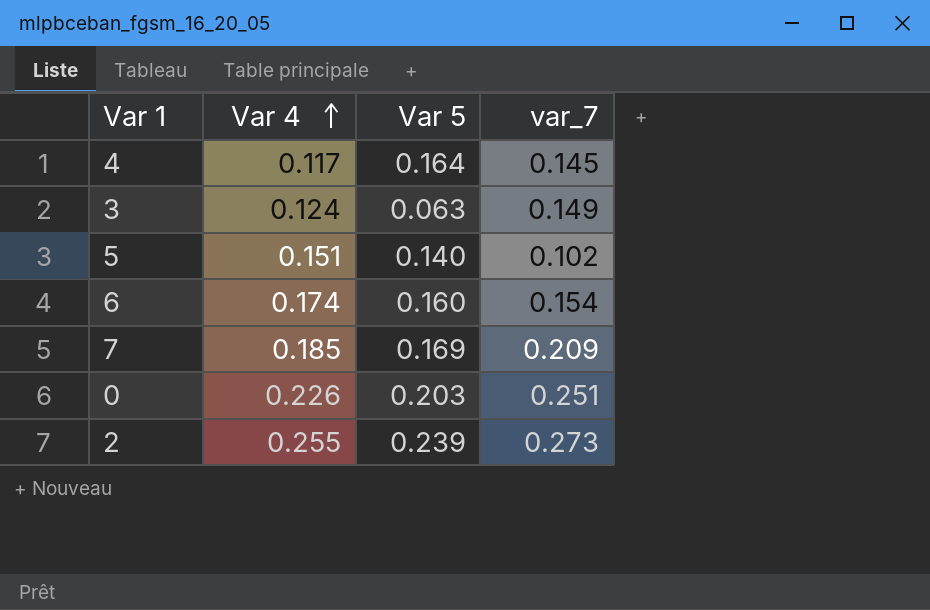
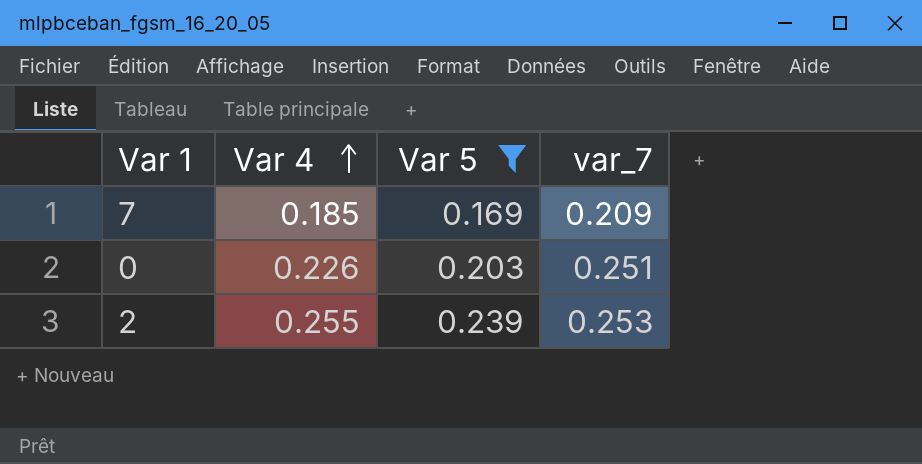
filter: none -> Var 5 >= 0.169
2 | var_7: 0.273 -> 0.253

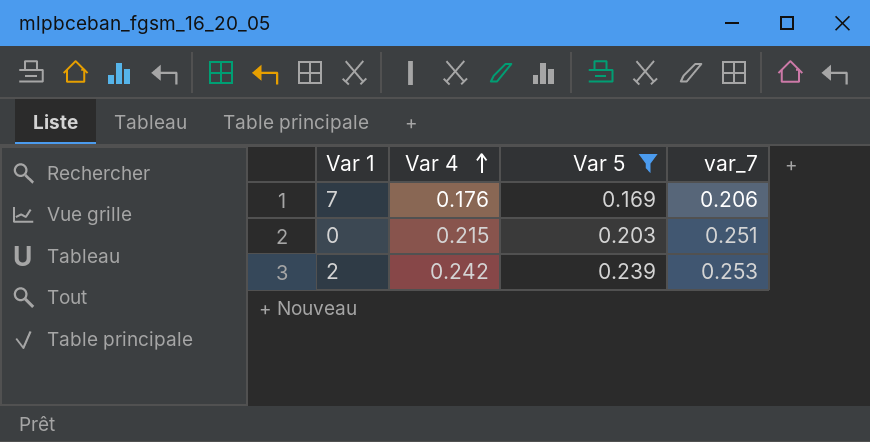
7 | Var 4: 0.185 -> 0.176
7 | var_7: 0.209 -> 0.206
0 | Var 4: 0.226 -> 0.215
2 | Var 4: 0.255 -> 0.242

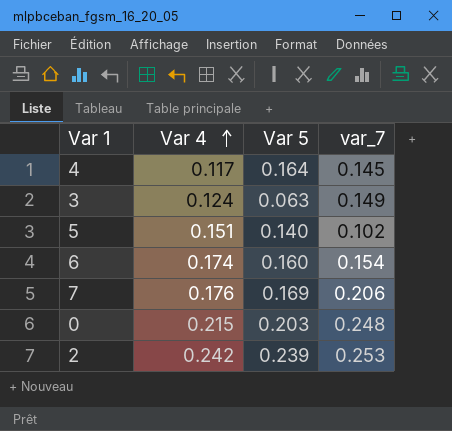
filter: Var 5 >= 0.169 -> none
0 | var_7: 0.251 -> 0.248

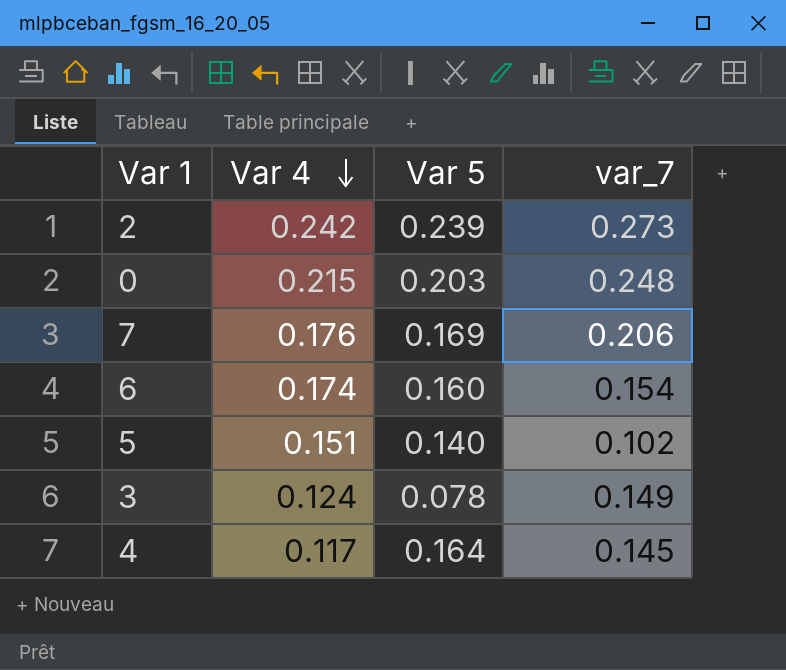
row order: Var 4 ascending -> Var 4 descending
2 | var_7: 0.253 -> 0.273
3 | Var 5: 0.063 -> 0.078

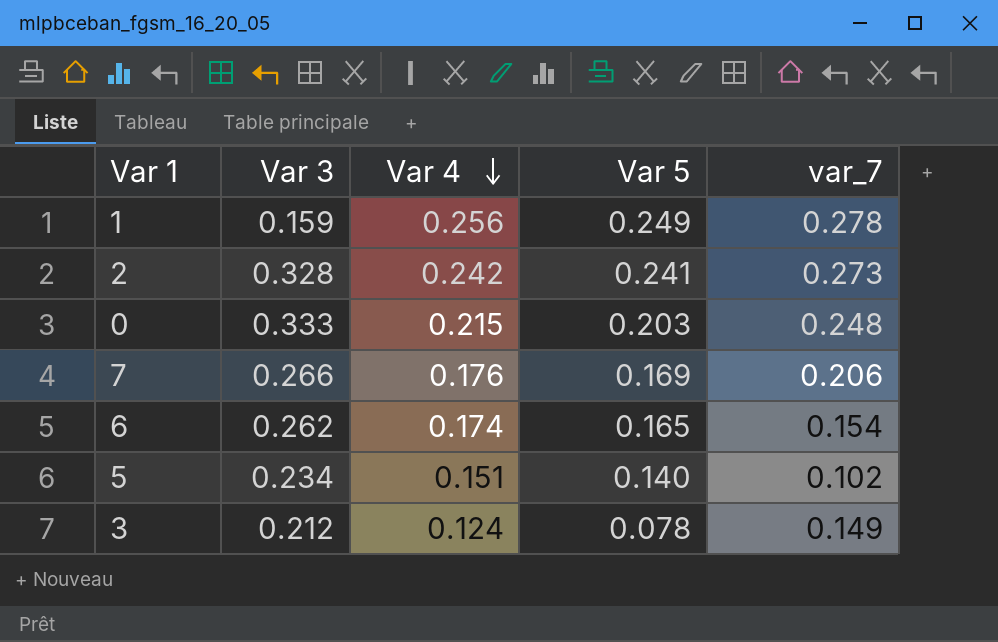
column Var 3 | position: none -> 2
row 4: 0.117 | 0.164 | 0.145 -> none
row 1: none -> 0.159 | 0.256 | 0.249 | 0.278
2 | Var 5: 0.239 -> 0.241
6 | Var 5: 0.160 -> 0.165

